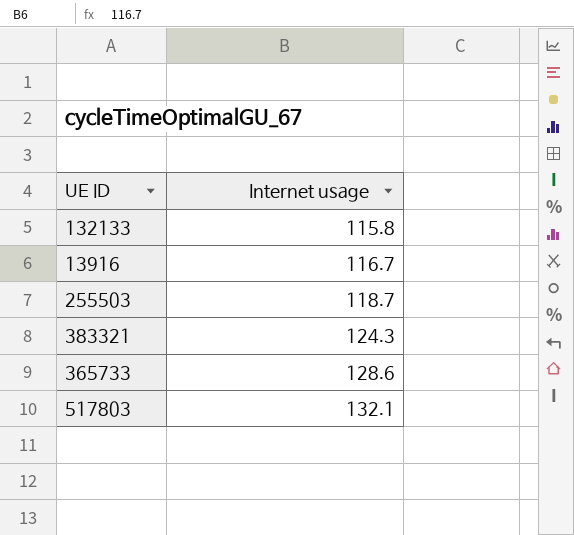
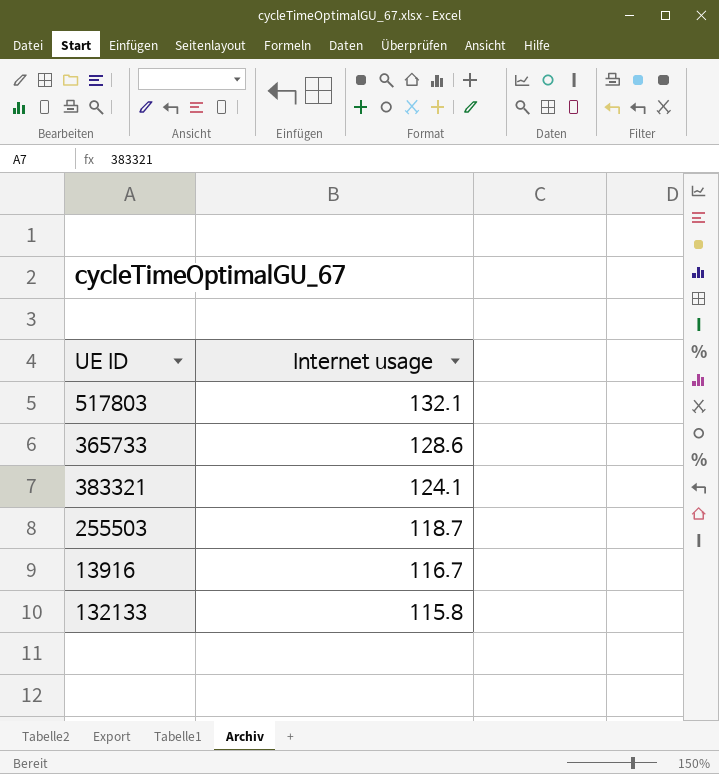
row order: Internet usage ascending -> Internet usage descending
383321 | Internet usage: 124.3 -> 124.1

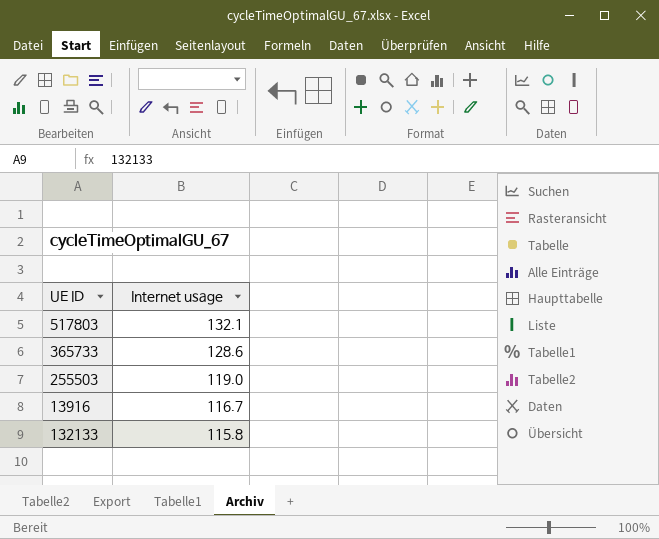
row 383321: 124.1 -> none
255503 | Internet usage: 118.7 -> 119.0

